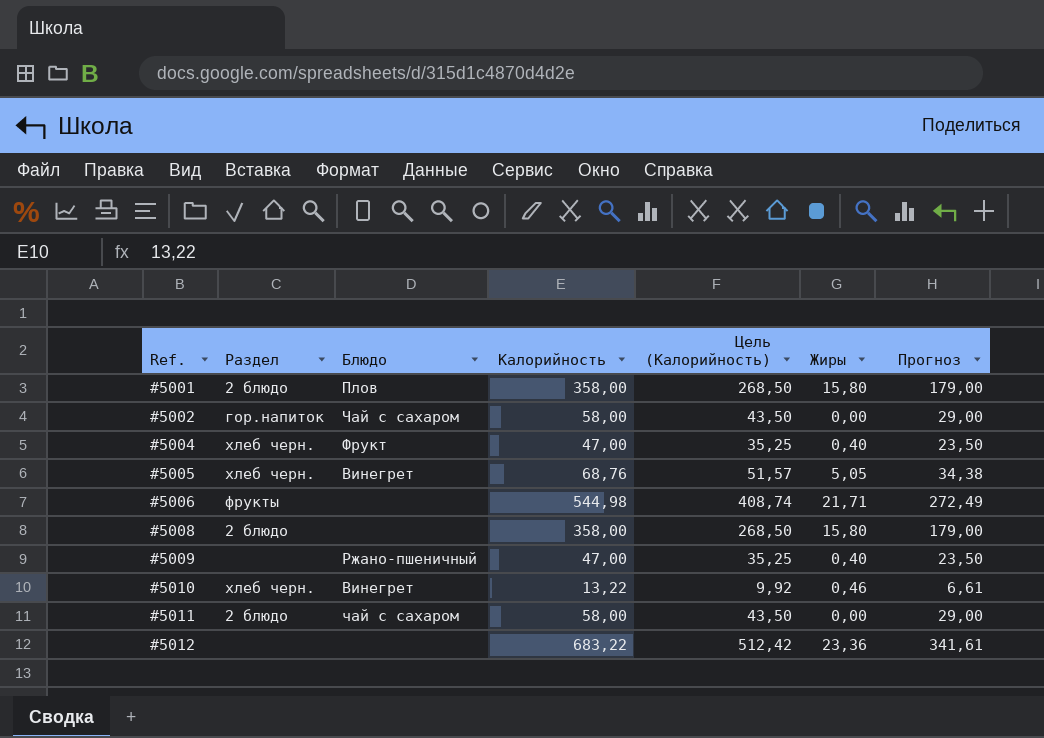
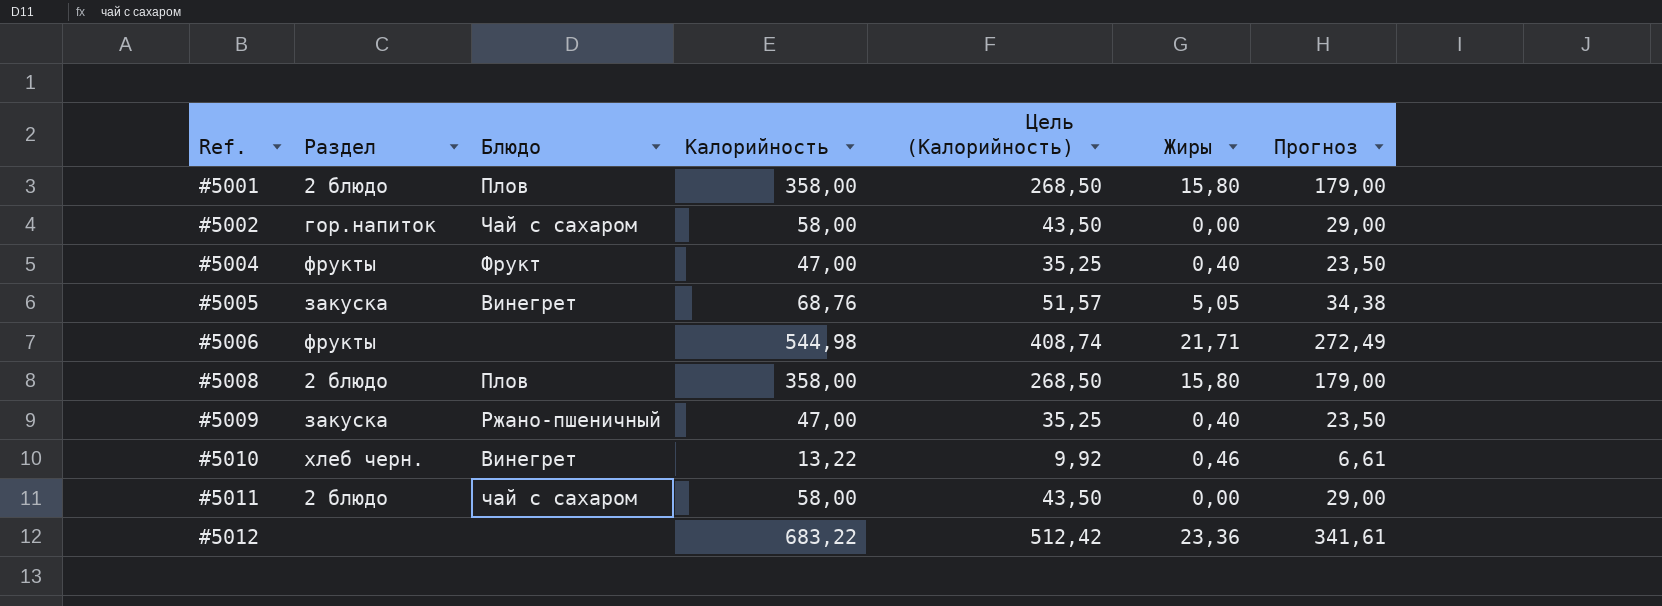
#5004 | Раздел: хлеб черн. -> фрукты
#5005 | Раздел: хлеб черн. -> закуска
#5008 | Блюдо: none -> Плов
#5009 | Раздел: none -> закуска

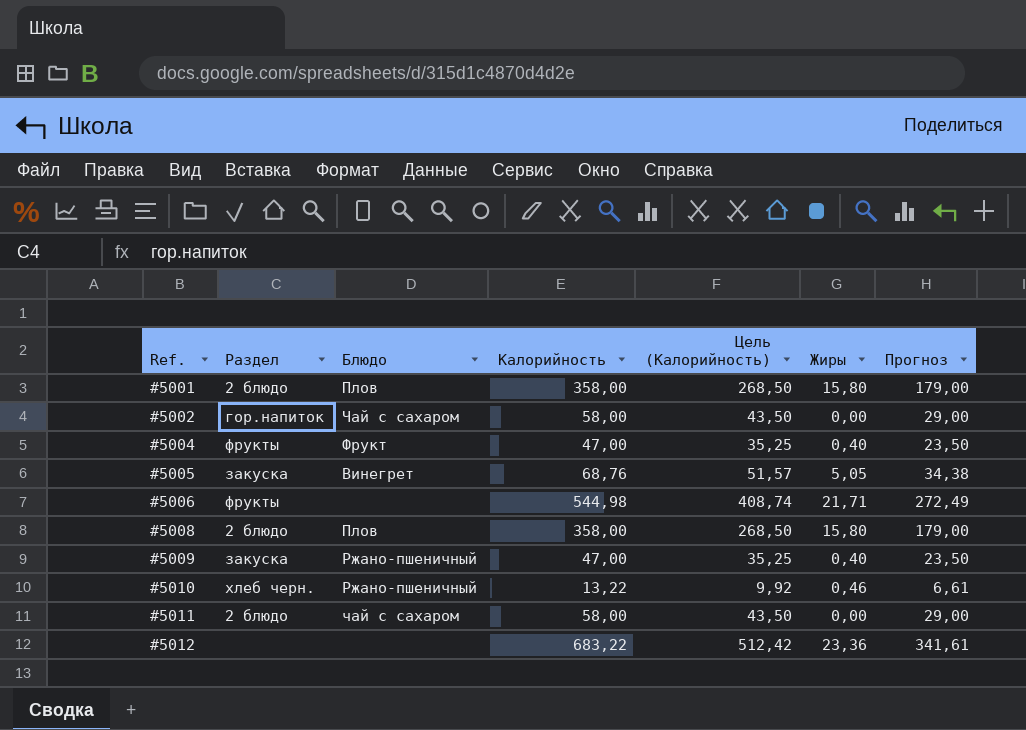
#5010 | Блюдо: Винегрет -> Ржано-пшеничный

